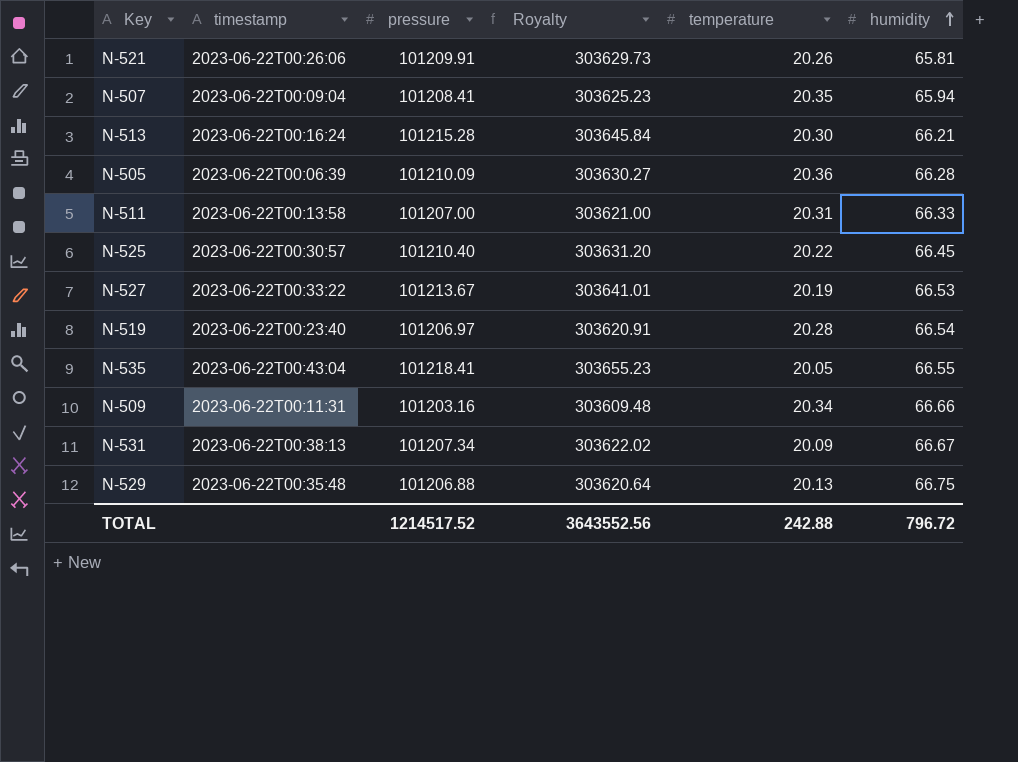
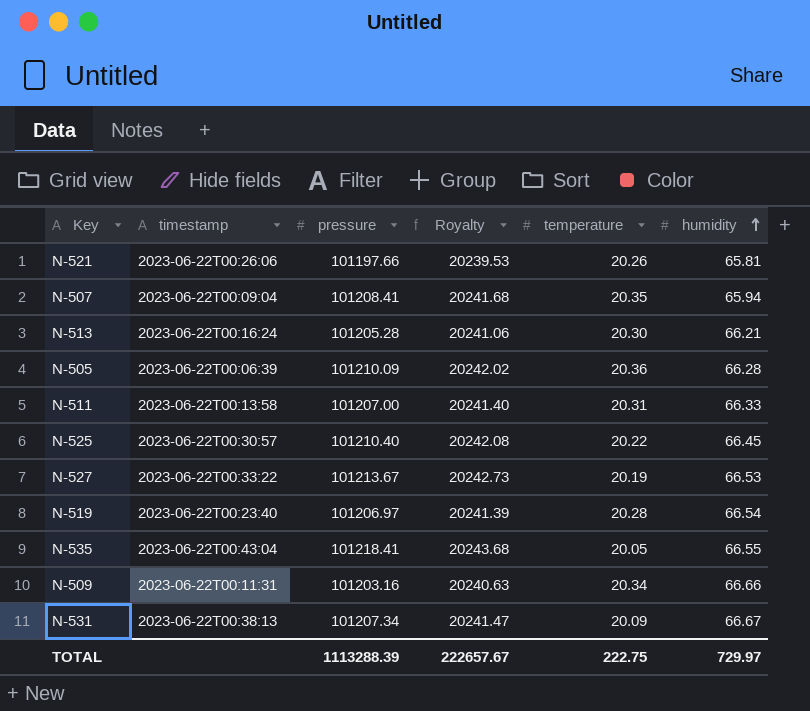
column Royalty | formula: [pressure] * 3 -> [pressure] * 0.2
row N-529: 2023-06-22T00:35:48 | 101206.88 | 303620.64 | 20.13 | 66.75 -> none
N-521 | pressure: 101209.91 -> 101197.66
N-513 | pressure: 101215.28 -> 101205.28
TOTAL | pressure: 1214517.52 -> 1113288.39
TOTAL | Royalty: 3643552.56 -> 222657.67
TOTAL | temperature: 242.88 -> 222.75
TOTAL | humidity: 796.72 -> 729.97

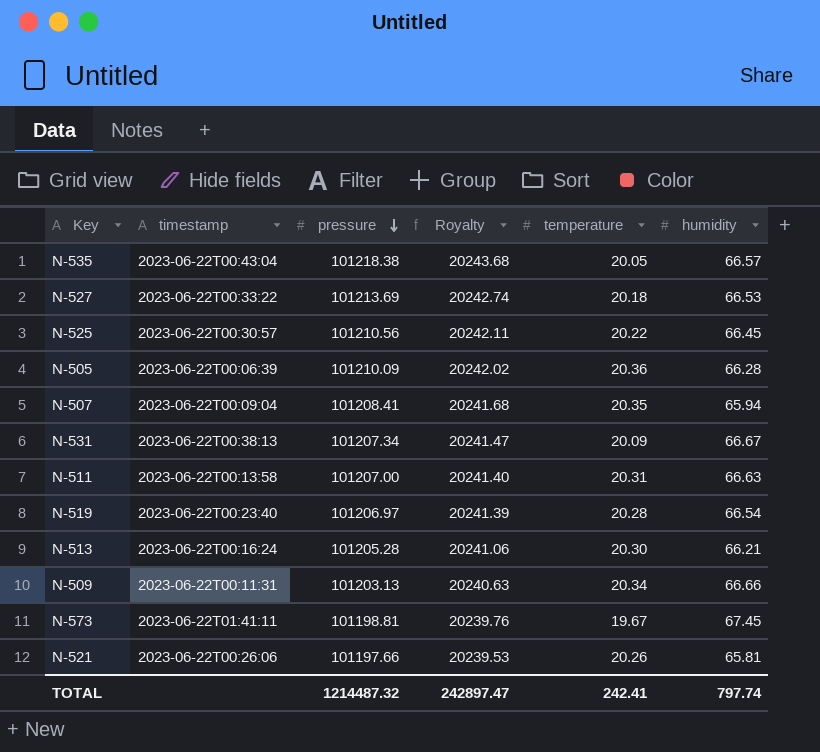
row order: humidity ascending -> pressure descending
N-535 | pressure: 101218.41 -> 101218.38
N-535 | humidity: 66.55 -> 66.57
N-527 | pressure: 101213.67 -> 101213.69
N-527 | Royalty: 20242.73 -> 20242.74
N-527 | temperature: 20.19 -> 20.18
N-525 | pressure: 101210.40 -> 101210.56
N-525 | Royalty: 20242.08 -> 20242.11
N-511 | humidity: 66.33 -> 66.63
N-509 | pressure: 101203.16 -> 101203.13
row N-573: none -> 2023-06-22T01:41:11 | 101198.81 | 20239.76 | 19.67 | 67.45
TOTAL | pressure: 1113288.39 -> 1214487.32
TOTAL | Royalty: 222657.67 -> 242897.47
TOTAL | temperature: 222.75 -> 242.41
TOTAL | humidity: 729.97 -> 797.74

